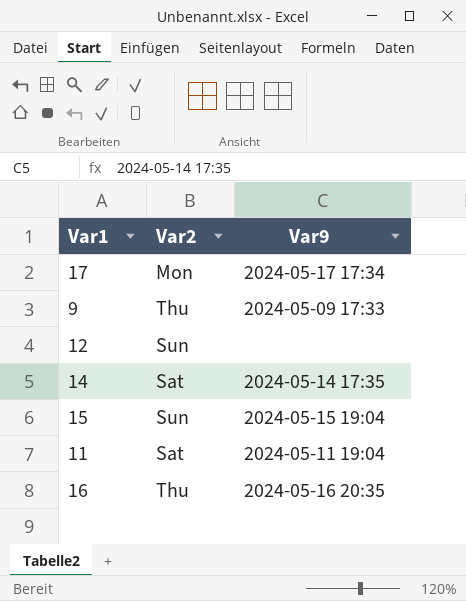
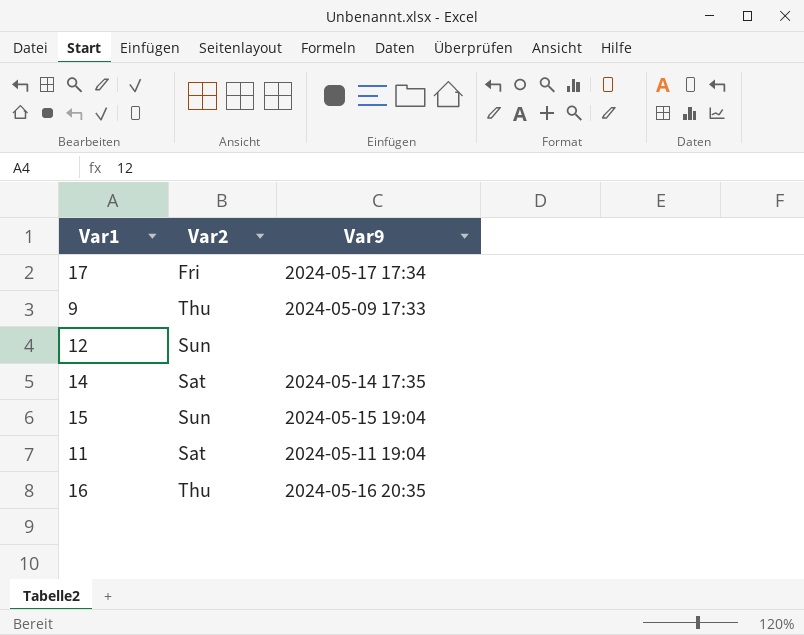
17 | Var2: Mon -> Fri

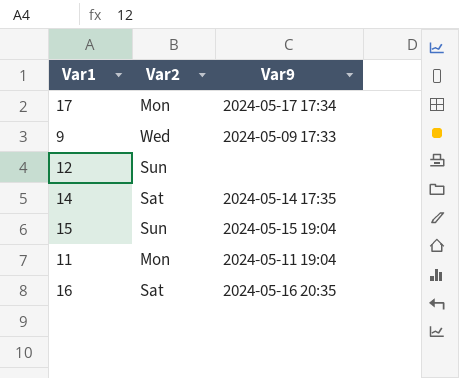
17 | Var2: Fri -> Mon
9 | Var2: Thu -> Wed
11 | Var2: Sat -> Mon
16 | Var2: Thu -> Sat

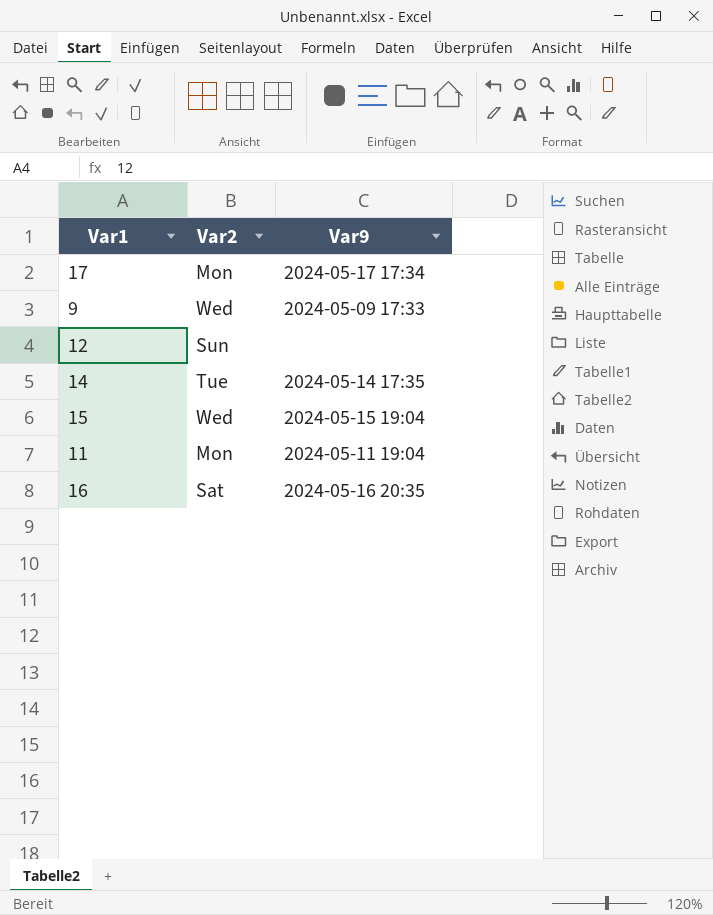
14 | Var2: Sat -> Tue
15 | Var2: Sun -> Wed

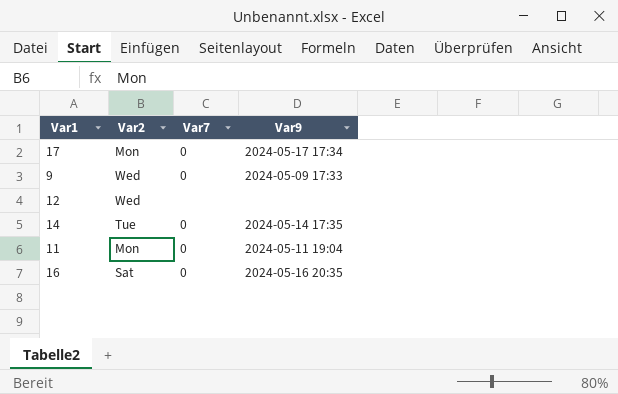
column Var7 | position: none -> 3
row 15: Wed | 2024-05-15 19:04 -> none
12 | Var2: Sun -> Wed

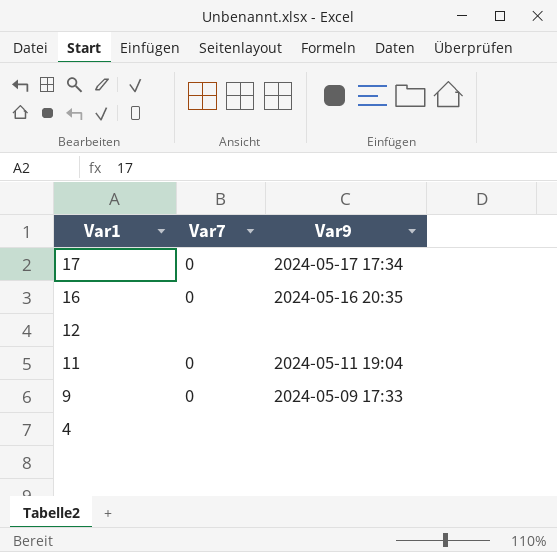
row order: none -> Var1 descending
column Var2 | position: 2 -> none
row 14: Tue | 0 | 2024-05-14 17:35 -> none
row 4: none -> none | none

